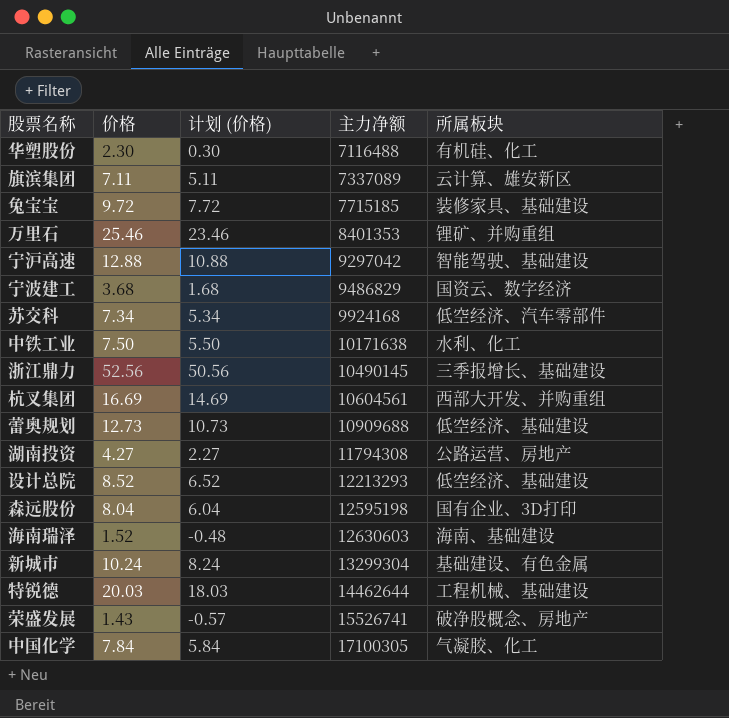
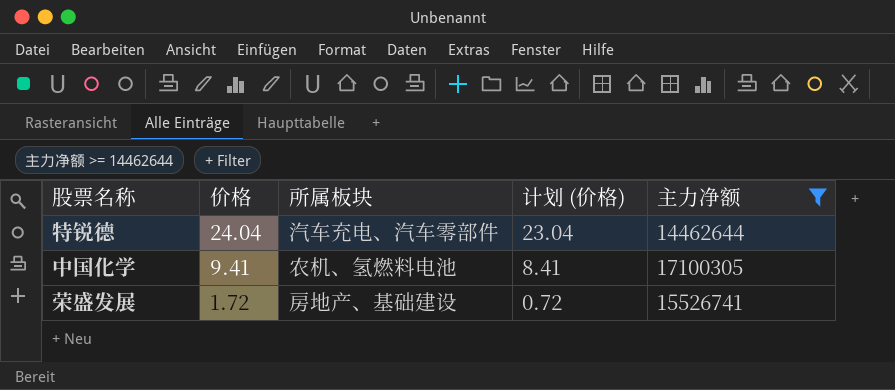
filter: none -> 主力净额 >= 14462644
row order: 主力净额 ascending -> 价格 descending
column 所属板块 | position: 5 -> 3
column 计划 (价格) | formula: [价格] - 2 -> [价格] - 1
特锐德 | 价格: 20.03 -> 24.04
特锐德 | 所属板块: 工程机械、基础建设 -> 汽车充电、汽车零部件
中国化学 | 价格: 7.84 -> 9.41
中国化学 | 所属板块: 气凝胶、化工 -> 农机、氢燃料电池
荣盛发展 | 价格: 1.43 -> 1.72
荣盛发展 | 所属板块: 破净股概念、房地产 -> 房地产、基础建设

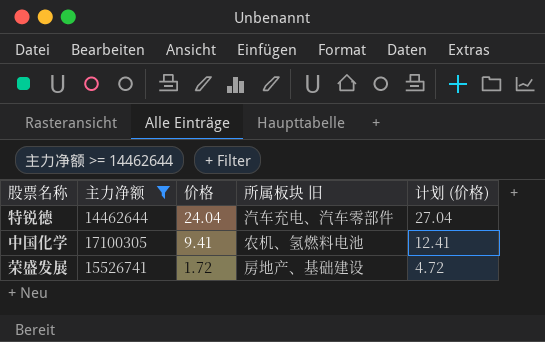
column 主力净额 | position: 5 -> 2
column name: 所属板块 -> 所属板块 旧
column 计划 (价格) | formula: [价格] - 1 -> [价格] + 3

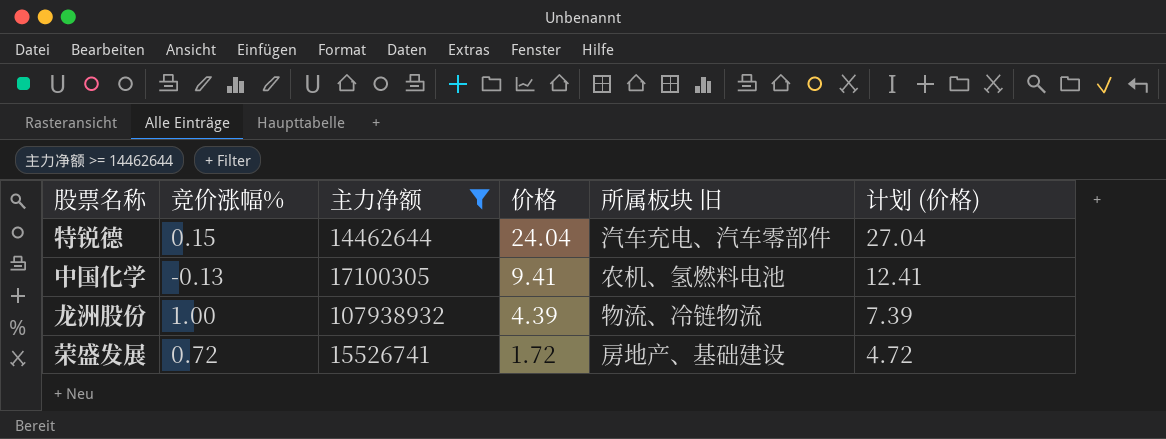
column 竞价涨幅% | position: none -> 2
row 龙洲股份: none -> 1.00 | 107938932 | 4.39 | 物流、冷链物流 | 7.39

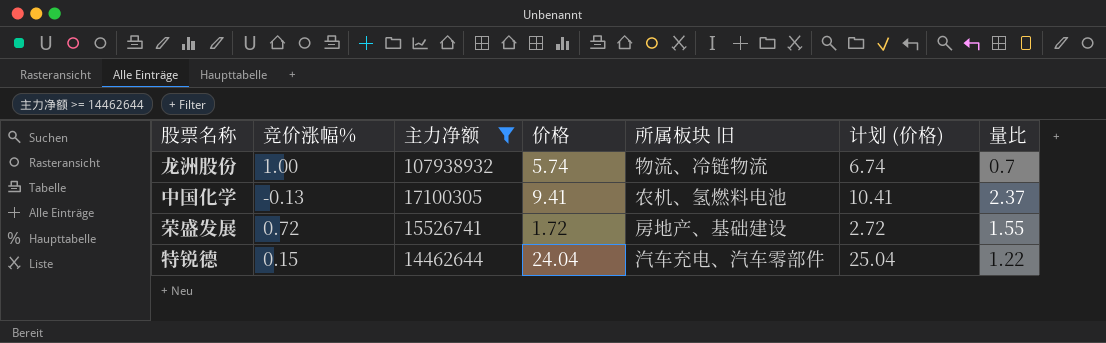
row order: 价格 descending -> 主力净额 descending
column 计划 (价格) | formula: [价格] + 3 -> [价格] + 1
column 量比 | position: none -> 7
龙洲股份 | 价格: 4.39 -> 5.74

